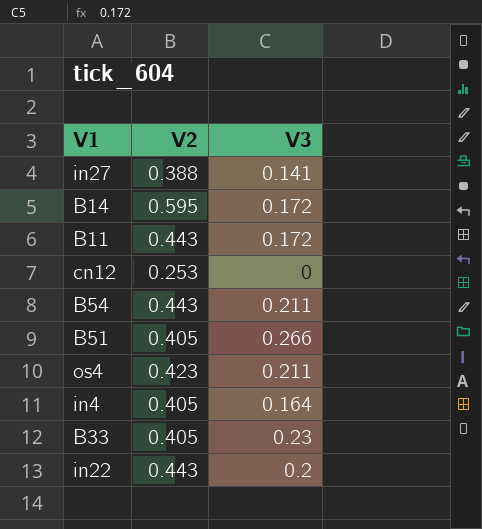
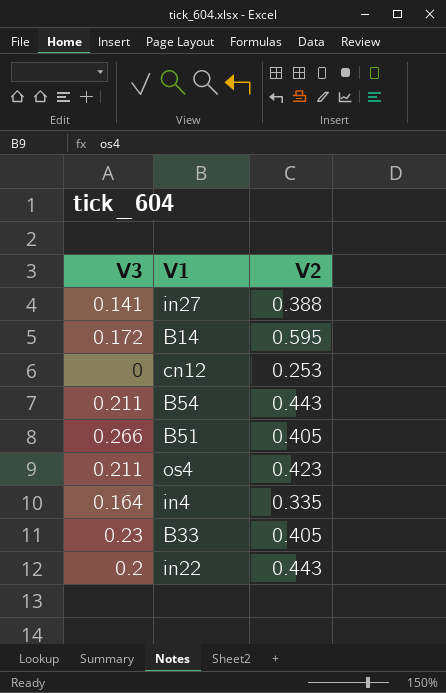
column V3 | position: 3 -> 1
row B11: 0.443 | 0.172 -> none
in4 | V2: 0.405 -> 0.335

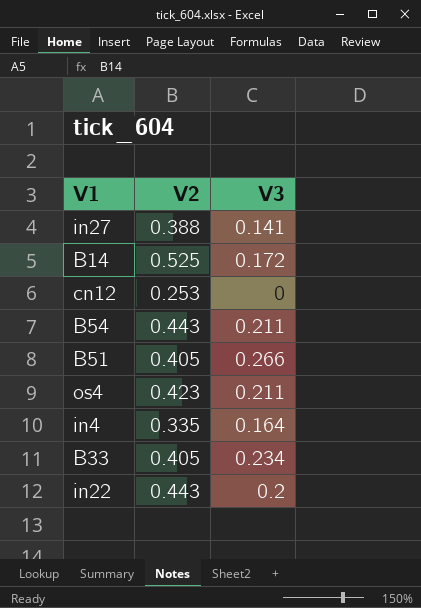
column V3 | position: 1 -> 3
B14 | V2: 0.595 -> 0.525
B33 | V3: 0.23 -> 0.234

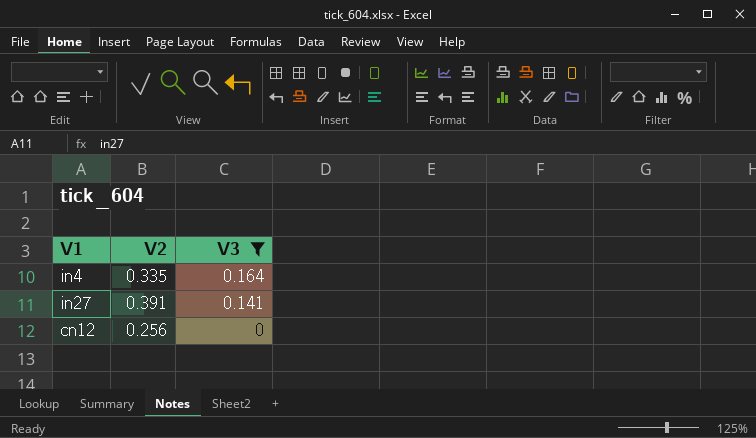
filter: none -> V3 <= 0.164
row order: none -> V3 descending
in27 | V2: 0.388 -> 0.391
cn12 | V2: 0.253 -> 0.256

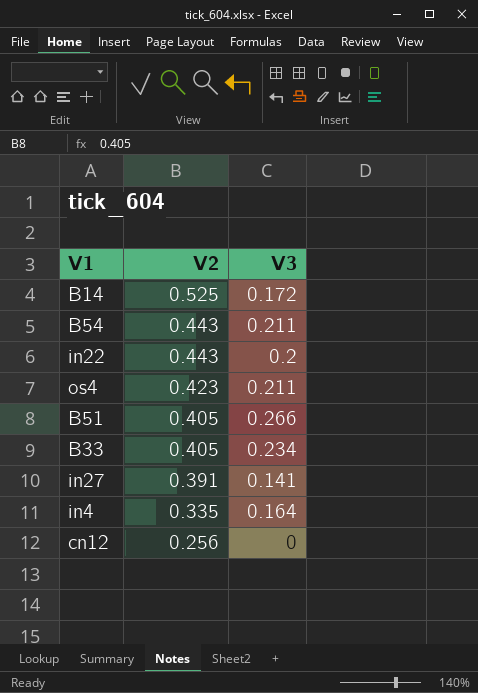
filter: V3 <= 0.164 -> none
row order: V3 descending -> V2 descending

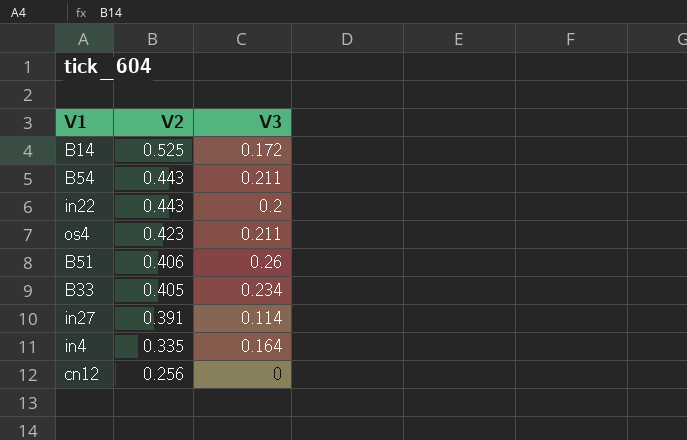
B51 | V2: 0.405 -> 0.406
B51 | V3: 0.266 -> 0.26
in27 | V3: 0.141 -> 0.114

